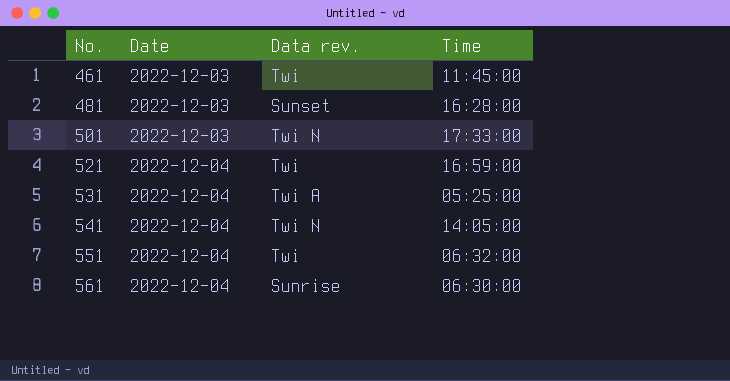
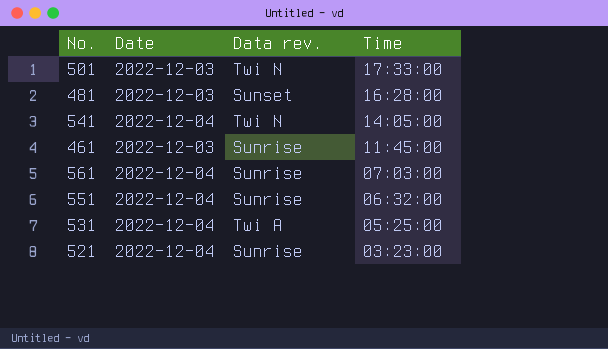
row order: No. ascending -> Time descending
461 | Data rev.: Twi -> Sunrise
561 | Time: 06:30:00 -> 07:03:00
551 | Data rev.: Twi -> Sunrise
521 | Data rev.: Twi -> Sunrise
521 | Time: 16:59:00 -> 03:23:00

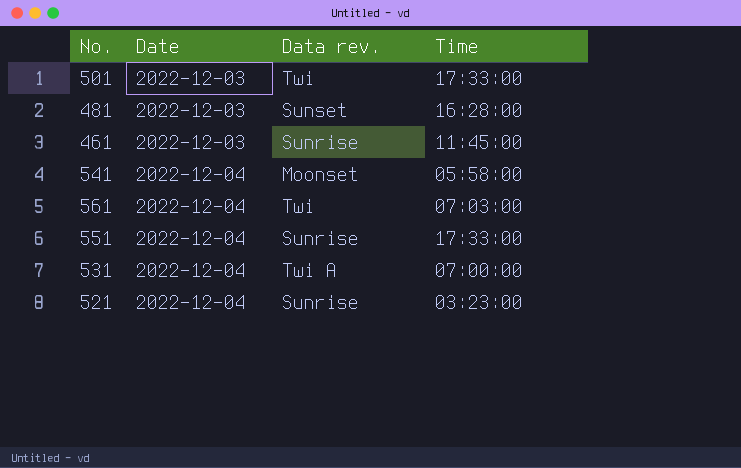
row order: Time descending -> Date ascending
501 | Data rev.: Twi N -> Twi
541 | Data rev.: Twi N -> Moonset
541 | Time: 14:05:00 -> 05:58:00
561 | Data rev.: Sunrise -> Twi
551 | Time: 06:32:00 -> 17:33:00
531 | Time: 05:25:00 -> 07:00:00

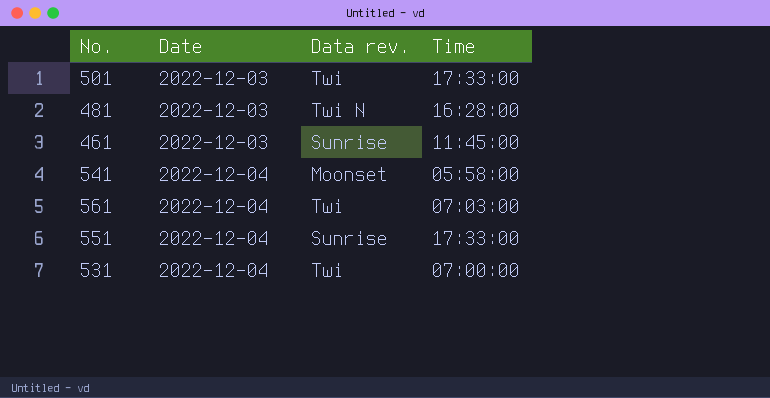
row 521: 2022-12-04 | Sunrise | 03:23:00 -> none
481 | Data rev.: Sunset -> Twi N
531 | Data rev.: Twi A -> Twi

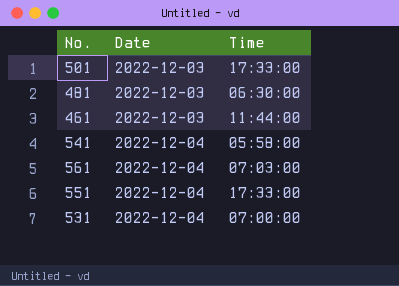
column Data rev. | position: 3 -> none
481 | Time: 16:28:00 -> 06:30:00
461 | Time: 11:45:00 -> 11:44:00

